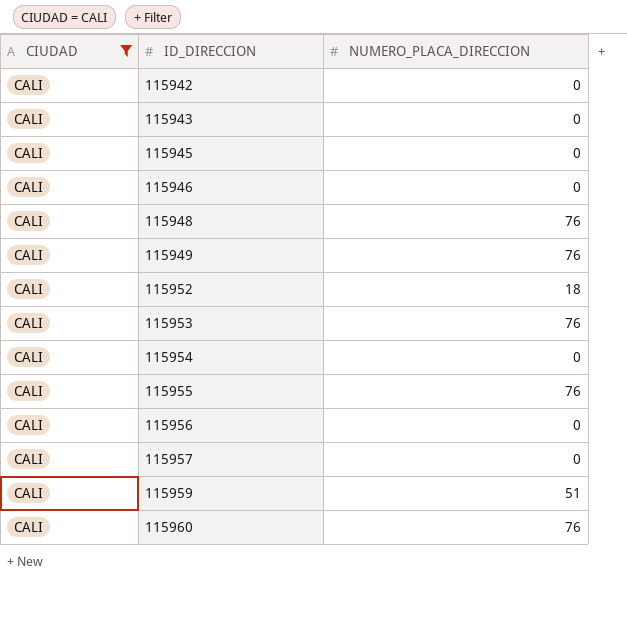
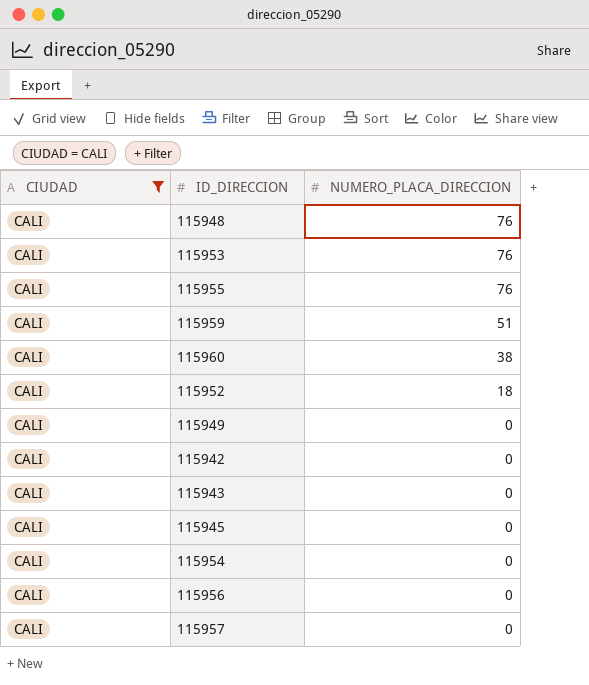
row order: ID_DIRECCION ascending -> NUMERO_PLACA_DIRECCION descending
row 115946: CALI | 0 -> none
115960 | NUMERO_PLACA_DIRECCION: 76 -> 38
115949 | NUMERO_PLACA_DIRECCION: 76 -> 0

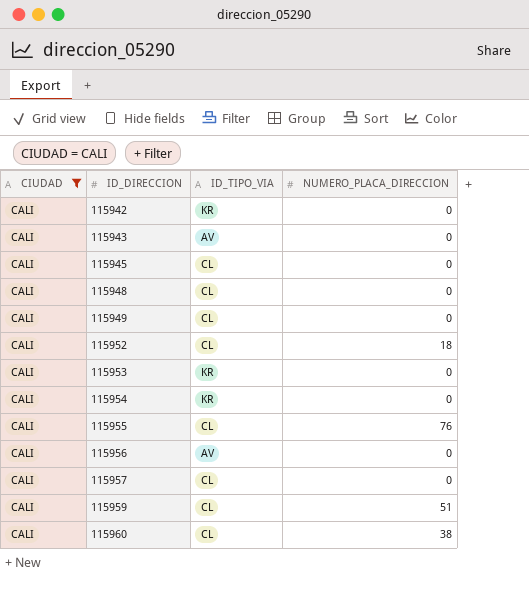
row order: NUMERO_PLACA_DIRECCION descending -> ID_DIRECCION ascending
column ID_TIPO_VIA | position: none -> 3
115948 | NUMERO_PLACA_DIRECCION: 76 -> 0
115953 | NUMERO_PLACA_DIRECCION: 76 -> 0

